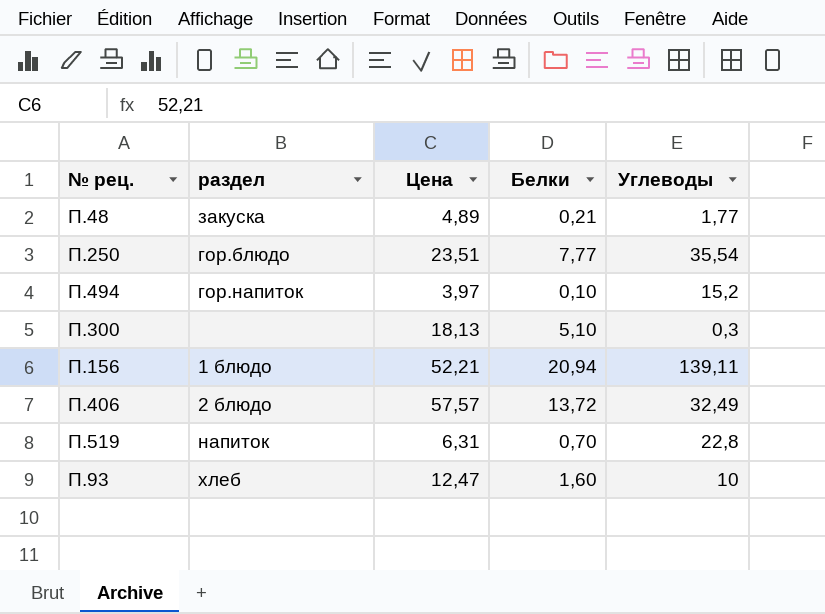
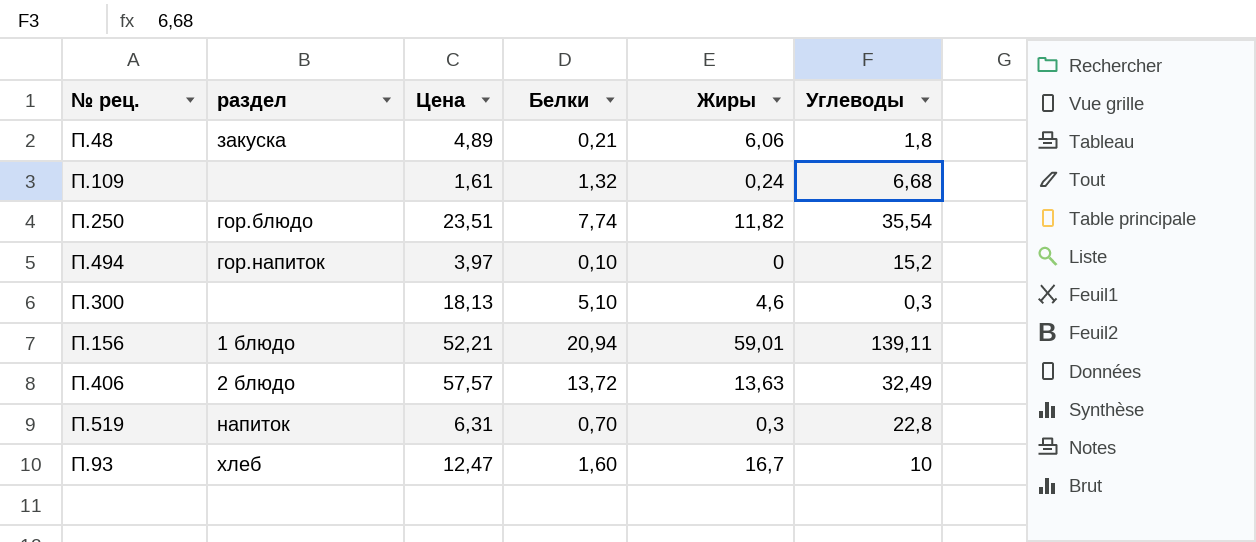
column Жиры | position: none -> 5
П.48 | Углеводы: 1,77 -> 1,8
row П.109: none -> none | 1,61 | 1,32 | 0,24 | 6,68
П.250 | Белки: 7,77 -> 7,74

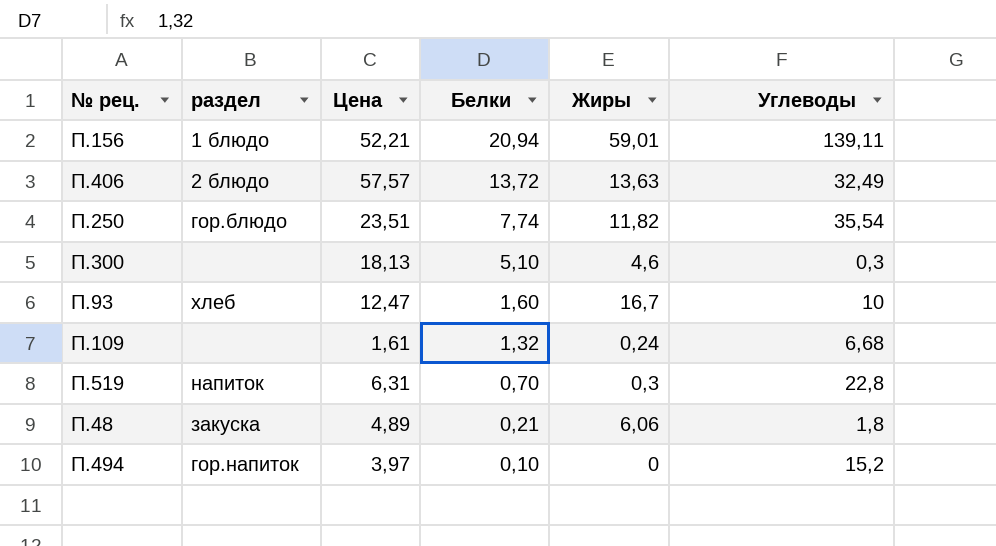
row order: none -> Белки descending

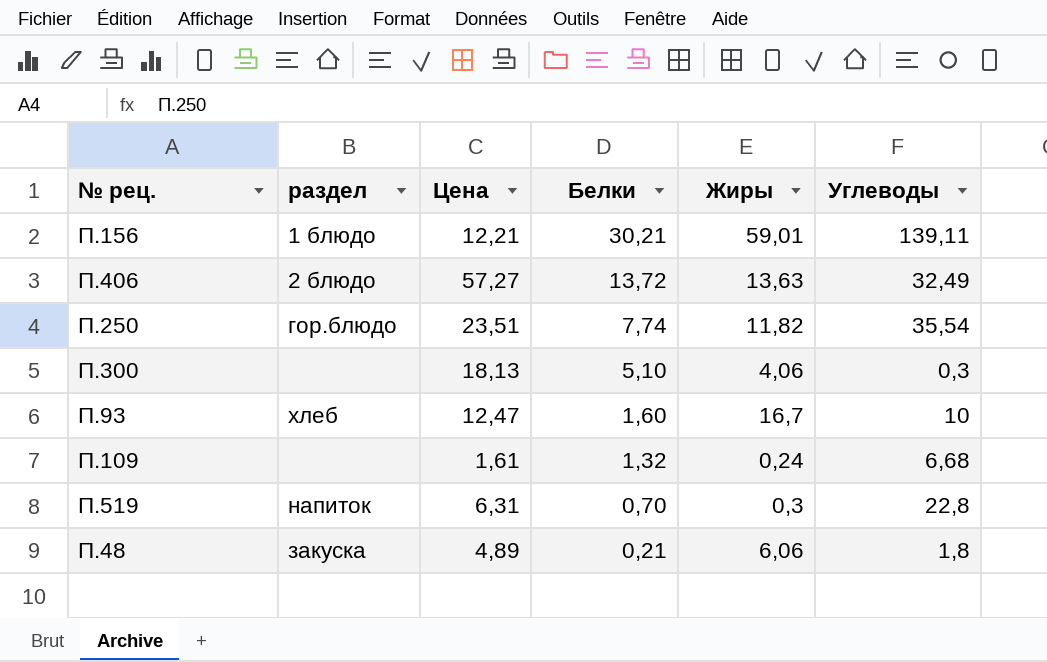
row П.494: гор.напиток | 3,97 | 0,10 | 0 | 15,2 -> none
П.156 | Цена: 52,21 -> 12,21
П.156 | Белки: 20,94 -> 30,21
П.406 | Цена: 57,57 -> 57,27
П.300 | Жиры: 4,6 -> 4,06

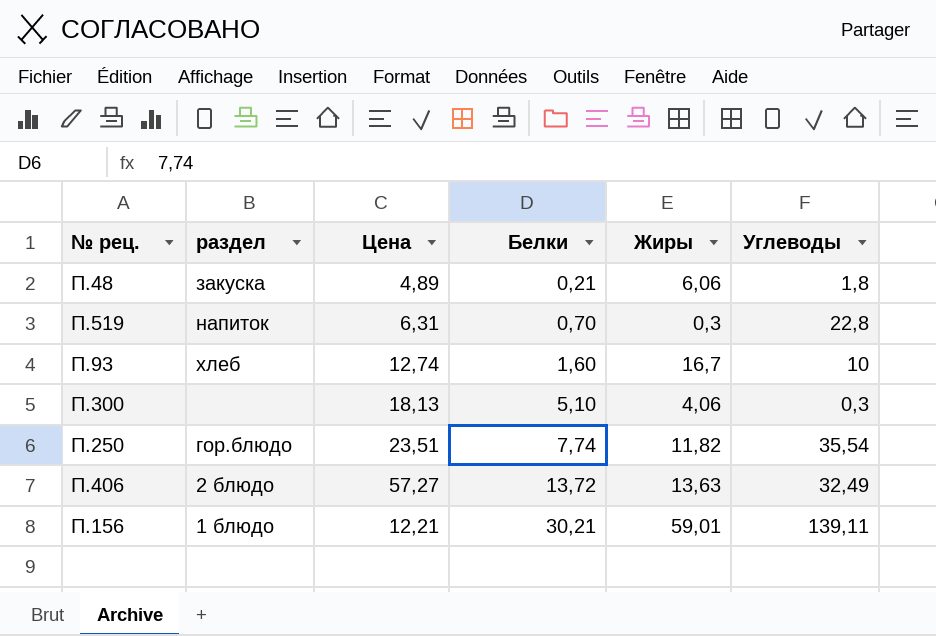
row order: Белки descending -> Белки ascending
row П.109: none | 1,61 | 1,32 | 0,24 | 6,68 -> none
П.93 | Цена: 12,47 -> 12,74

